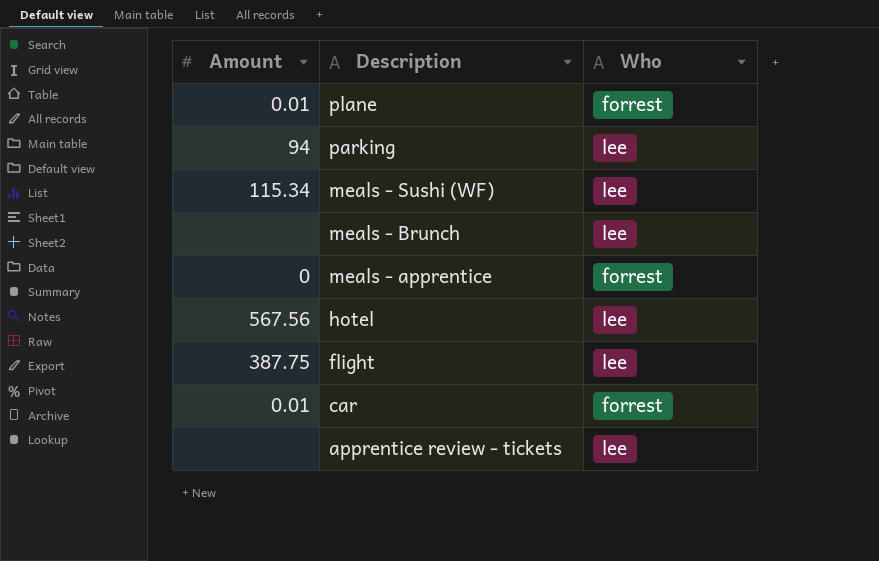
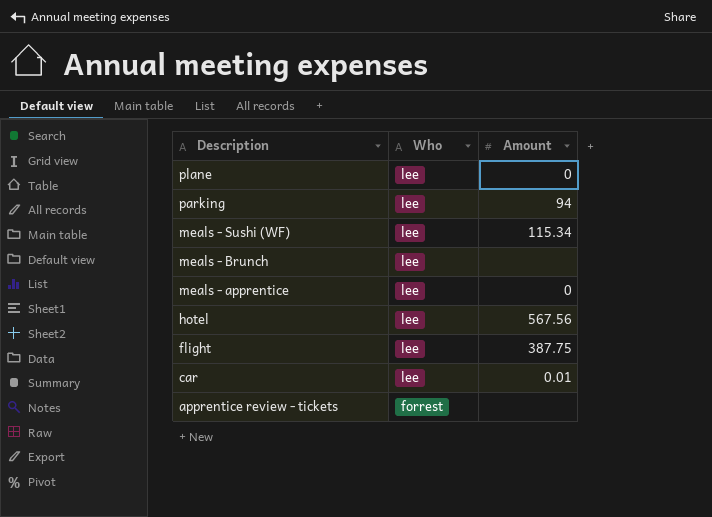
column Amount | position: 1 -> 3
plane | Who: forrest -> lee
plane | Amount: 0.01 -> 0
meals - apprentice | Who: forrest -> lee
car | Who: forrest -> lee
apprentice review - tickets | Who: lee -> forrest

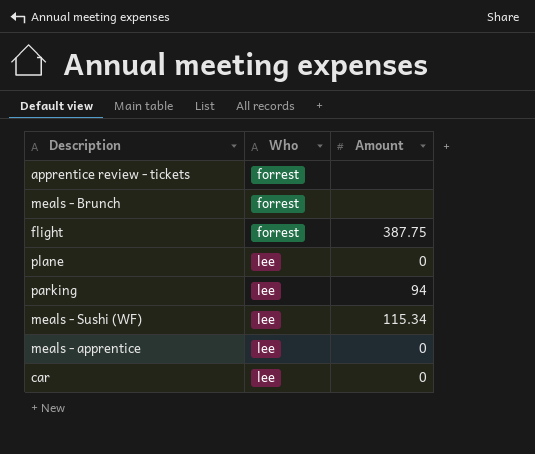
row order: Description descending -> Who ascending
row hotel: lee | 567.56 -> none
meals - Brunch | Who: lee -> forrest
flight | Who: lee -> forrest
car | Amount: 0.01 -> 0

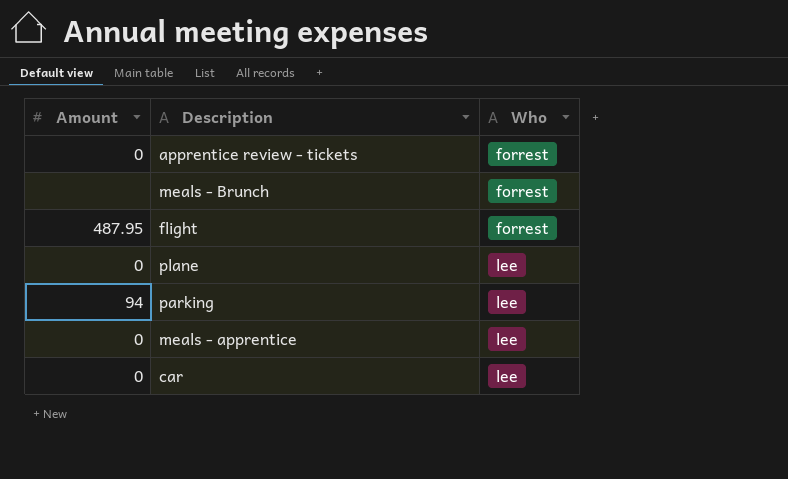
column Amount | position: 3 -> 1
row meals - Sushi (WF): lee | 115.34 -> none
apprentice review - tickets | Amount: none -> 0
flight | Amount: 387.75 -> 487.95

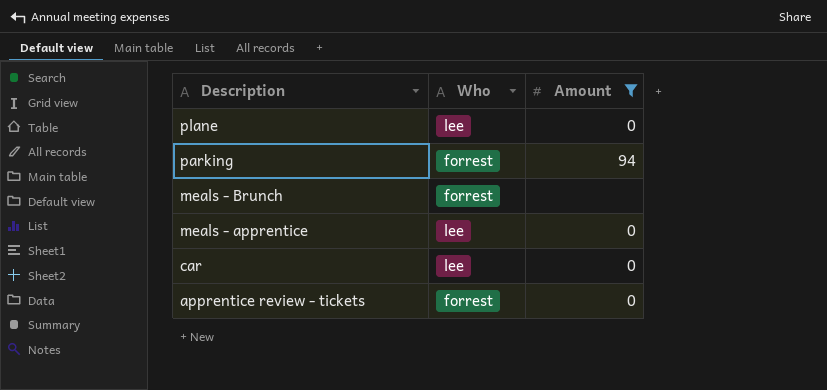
filter: none -> Amount != 487.95
row order: Who ascending -> Description descending
column Amount | position: 1 -> 3
parking | Who: lee -> forrest

